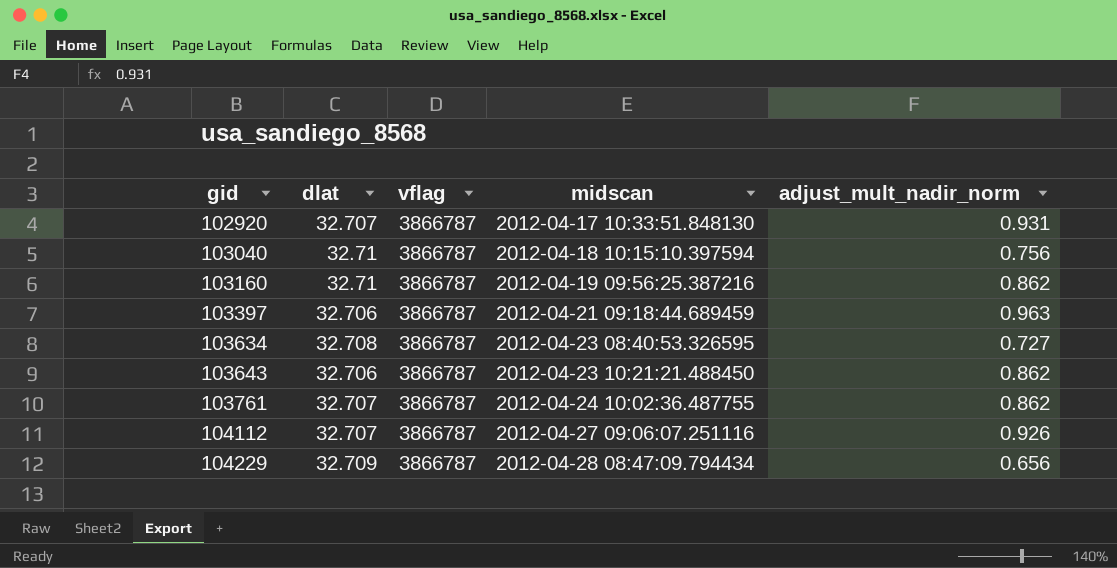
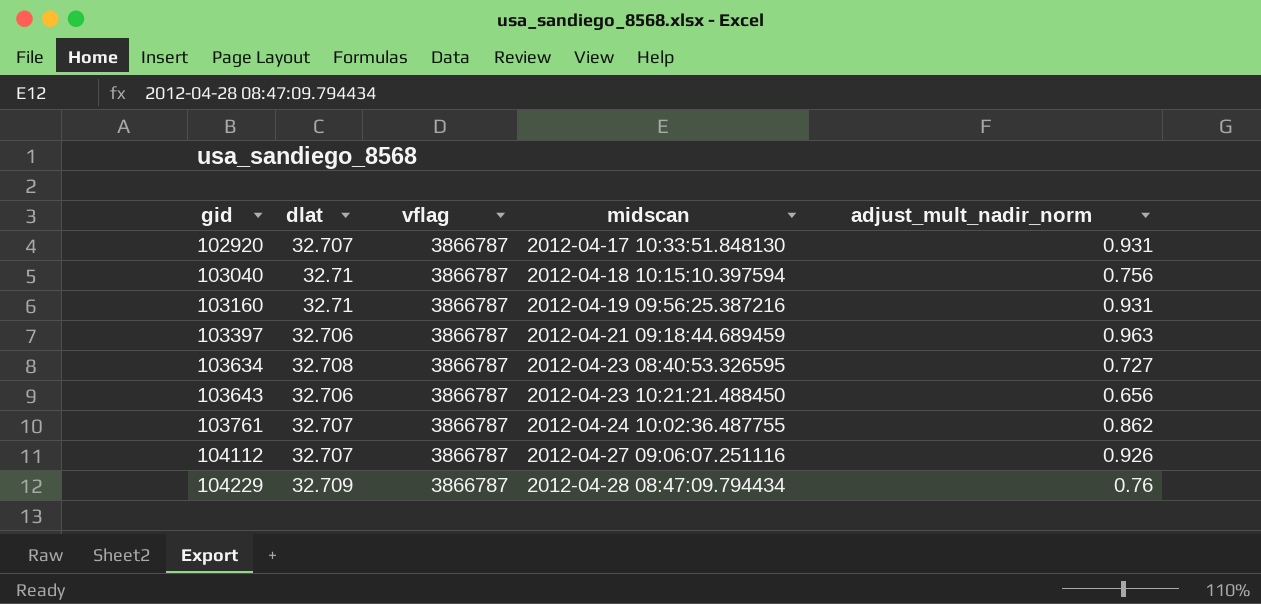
103160 | adjust_mult_nadir_norm: 0.862 -> 0.931
103643 | adjust_mult_nadir_norm: 0.862 -> 0.656
104229 | adjust_mult_nadir_norm: 0.656 -> 0.76

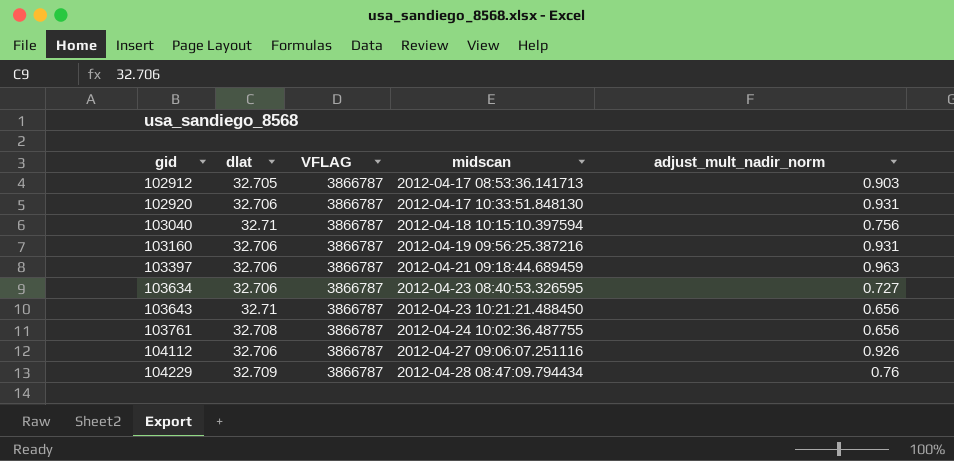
column name: vflag -> VFLAG
row 102912: none -> 32.705 | 3866787 | 2012-04-17 08:53:36.141713 | 0.903
102920 | dlat: 32.707 -> 32.706
103160 | dlat: 32.71 -> 32.706
103634 | dlat: 32.708 -> 32.706
103643 | dlat: 32.706 -> 32.71
103761 | dlat: 32.707 -> 32.708
103761 | adjust_mult_nadir_norm: 0.862 -> 0.656
104112 | dlat: 32.707 -> 32.706

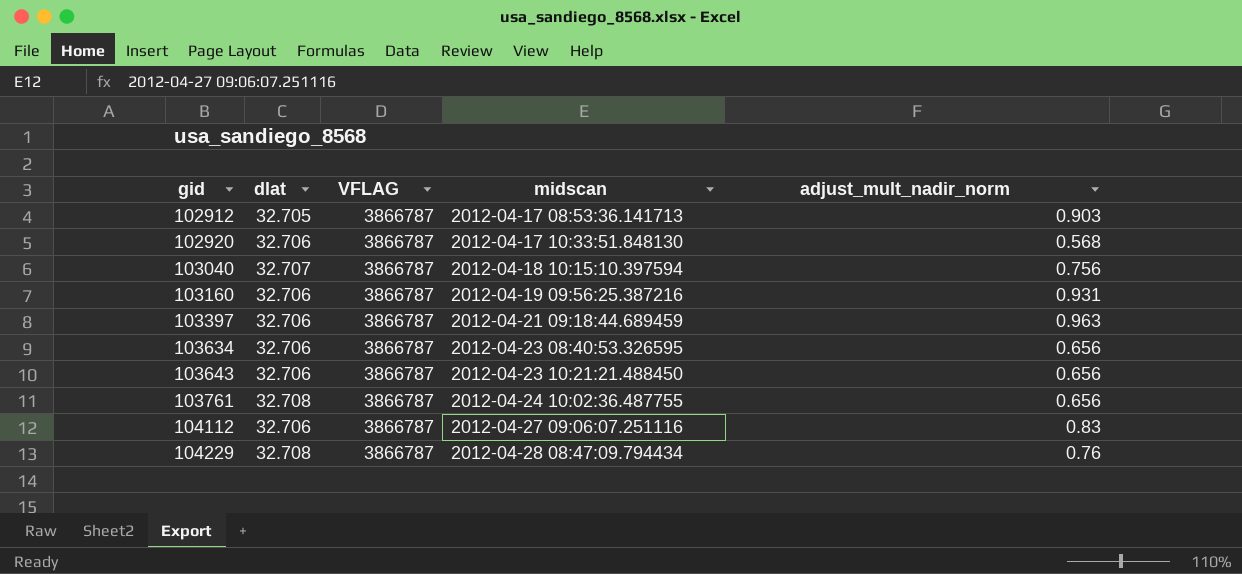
102920 | adjust_mult_nadir_norm: 0.931 -> 0.568
103040 | dlat: 32.71 -> 32.707
103634 | adjust_mult_nadir_norm: 0.727 -> 0.656
103643 | dlat: 32.71 -> 32.706
104112 | adjust_mult_nadir_norm: 0.926 -> 0.83
104229 | dlat: 32.709 -> 32.708

